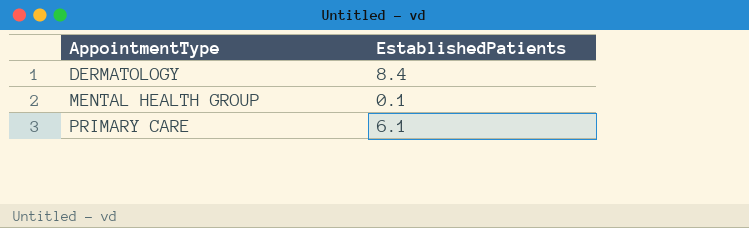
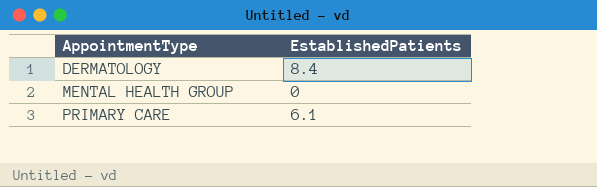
MENTAL HEALTH GROUP | EstablishedPatients: 0.1 -> 0

